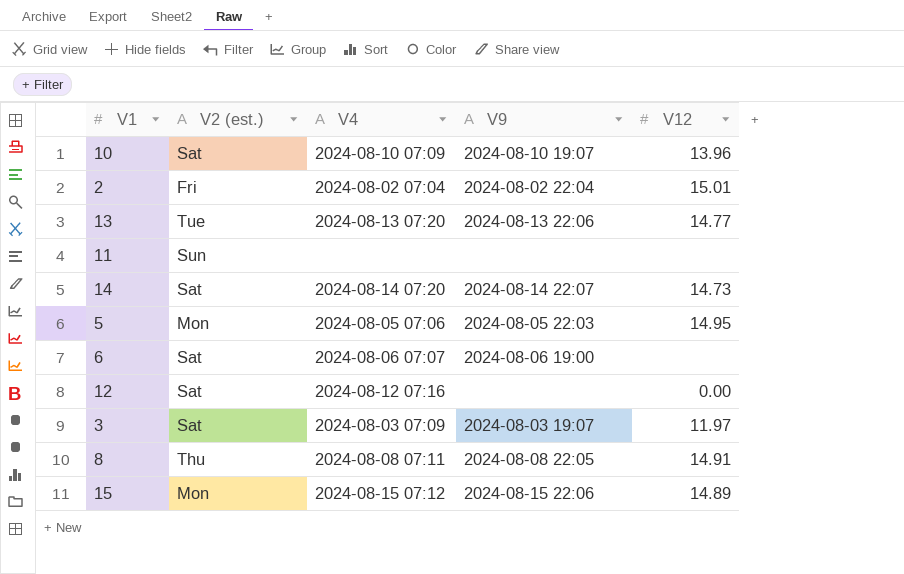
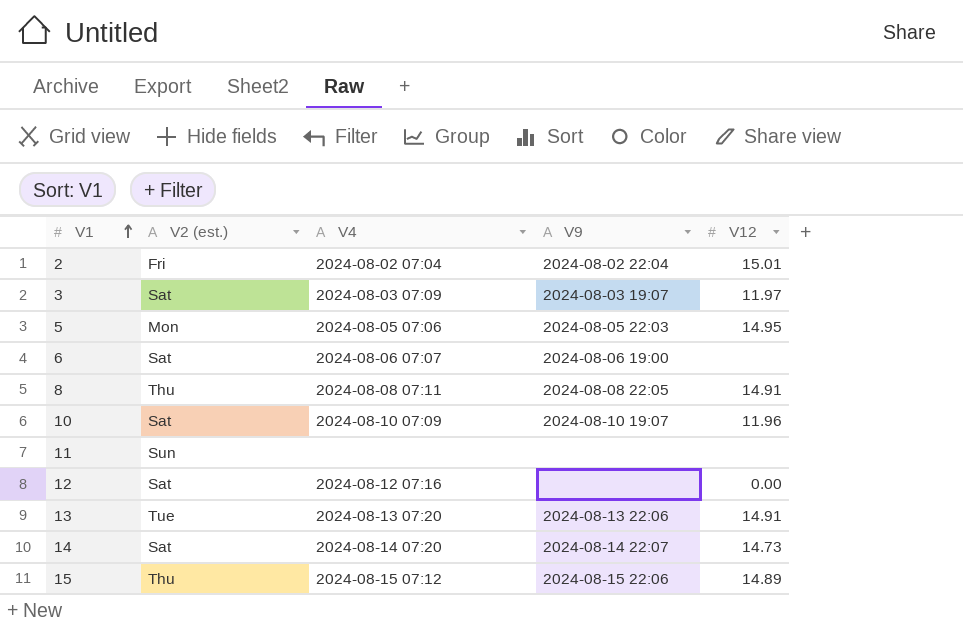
row order: none -> V1 ascending
10 | V12: 13.96 -> 11.96
13 | V12: 14.77 -> 14.91
15 | V2 (est.): Mon -> Thu

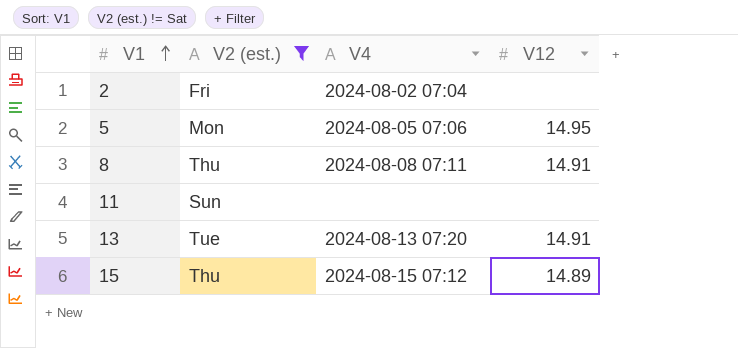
filter: none -> V2 (est.) != Sat
column V9 | position: 4 -> none
2 | V12: 15.01 -> none

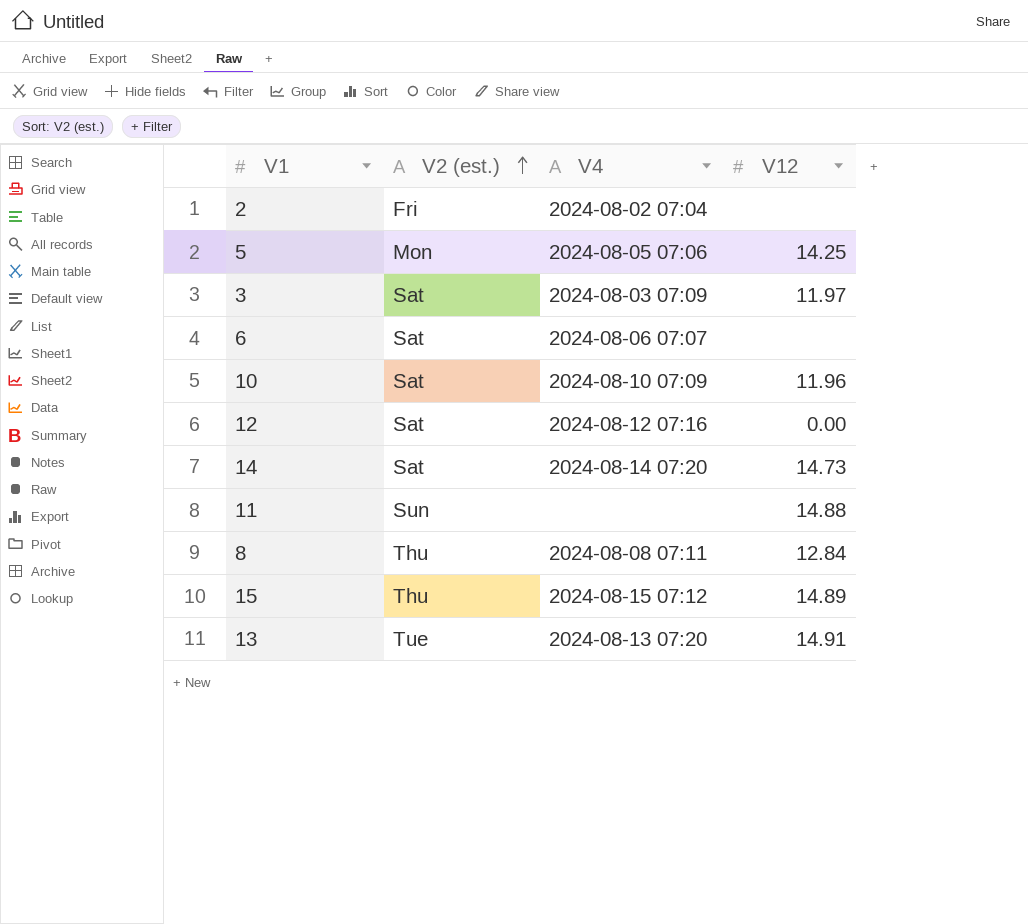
filter: V2 (est.) != Sat -> none
row order: V1 ascending -> V2 (est.) ascending
5 | V12: 14.95 -> 14.25
11 | V12: none -> 14.88
8 | V12: 14.91 -> 12.84

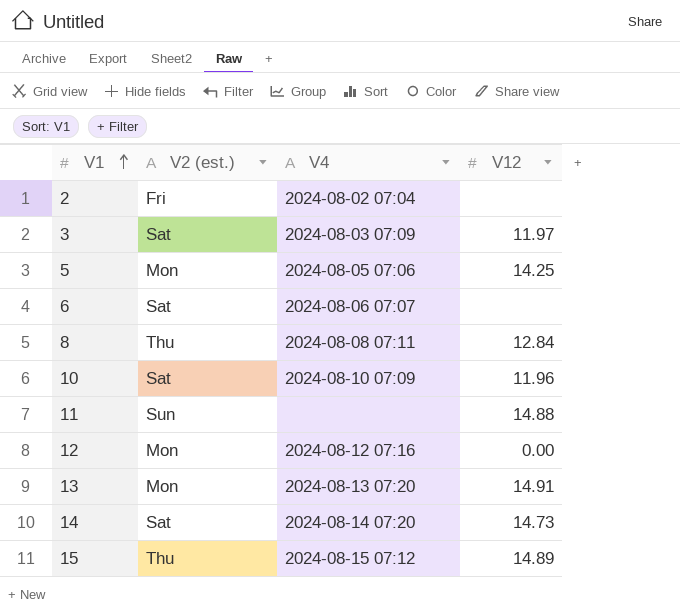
row order: V2 (est.) ascending -> V1 ascending
12 | V2 (est.): Sat -> Mon
13 | V2 (est.): Tue -> Mon

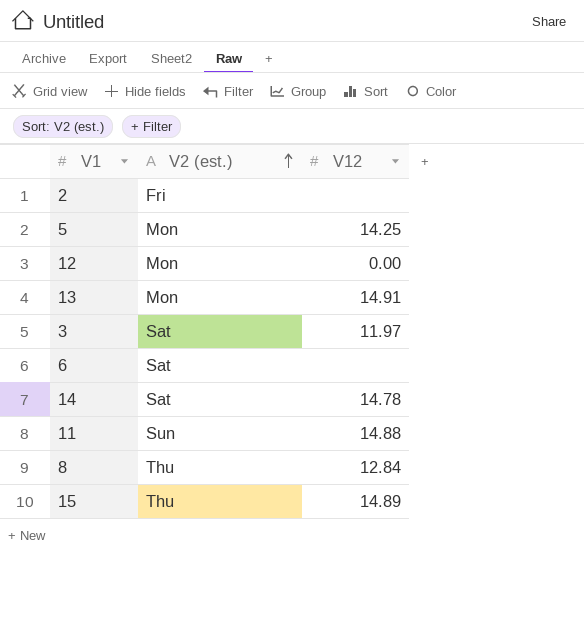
row order: V1 ascending -> V2 (est.) ascending
column V4 | position: 3 -> none
row 10: Sat | 2024-08-10 07:09 | 11.96 -> none
14 | V12: 14.73 -> 14.78

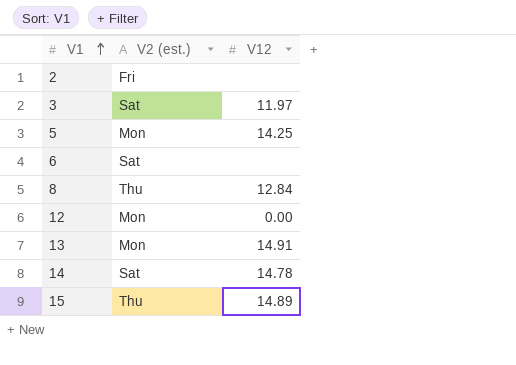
row order: V2 (est.) ascending -> V1 ascending
row 11: Sun | 14.88 -> none

